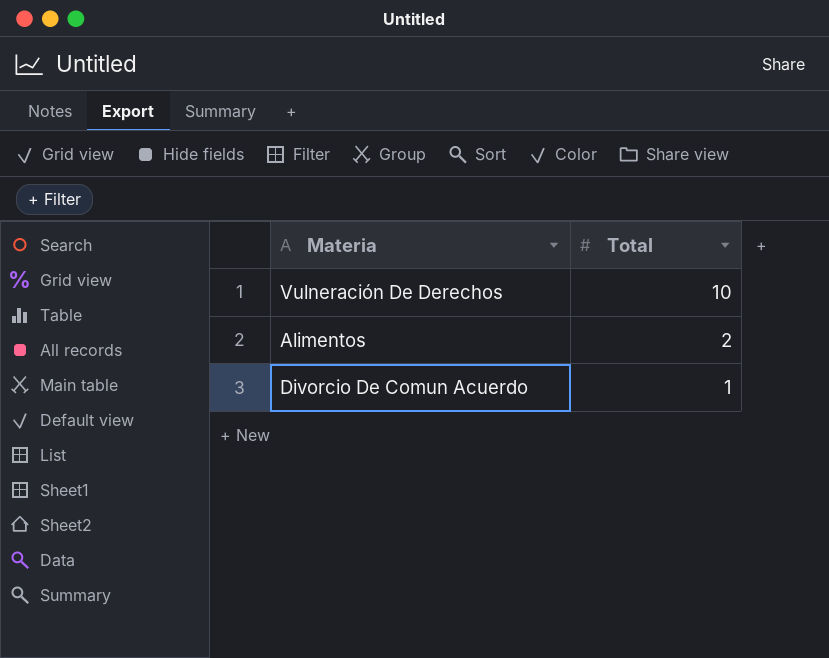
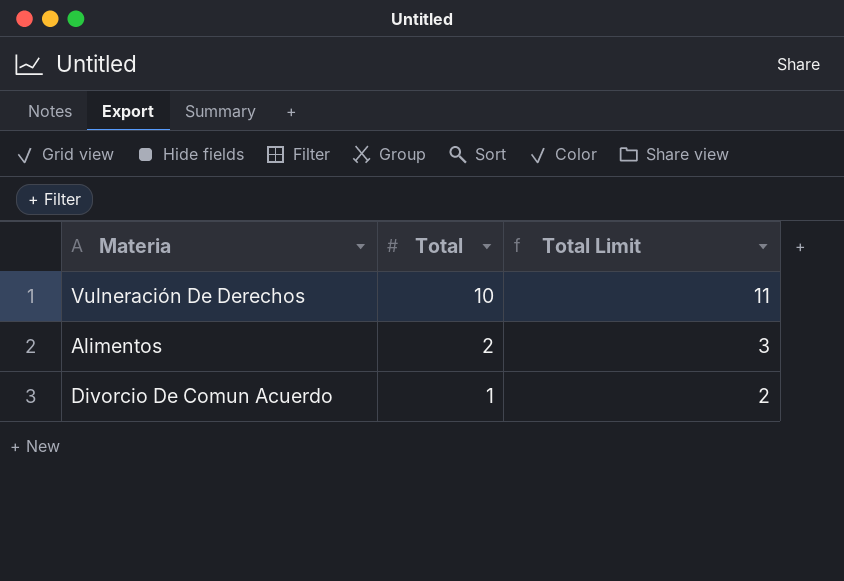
column Total Limit | formula: none -> [Total] + 1

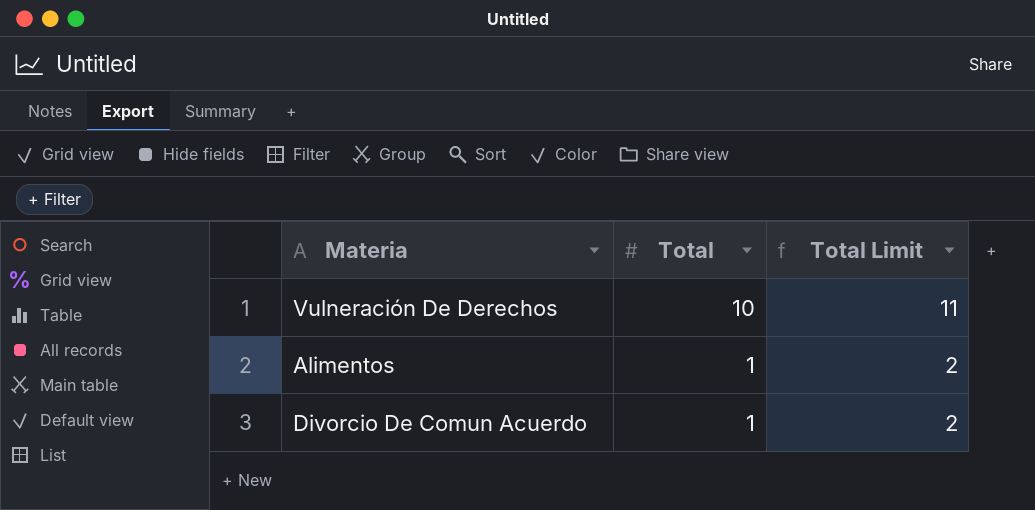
Alimentos | Total: 2 -> 1
Alimentos | Total Limit: 3 -> 2

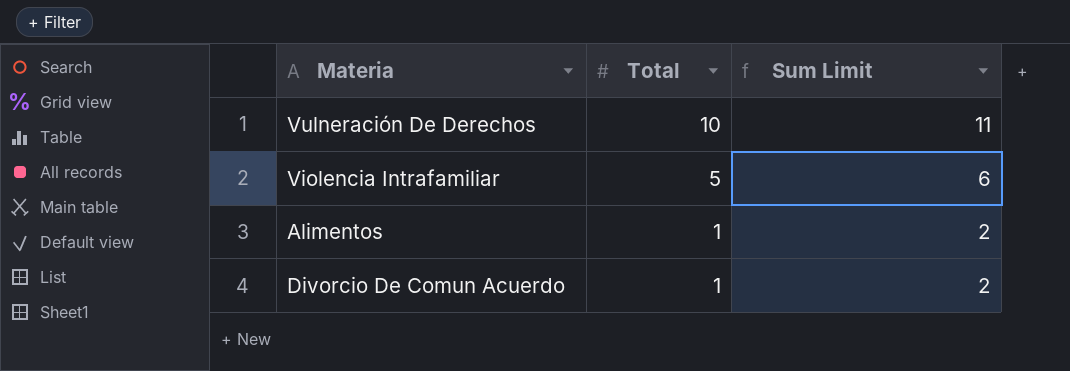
column name: Total Limit -> Sum Limit
row Violencia Intrafamiliar: none -> 5 | 6

